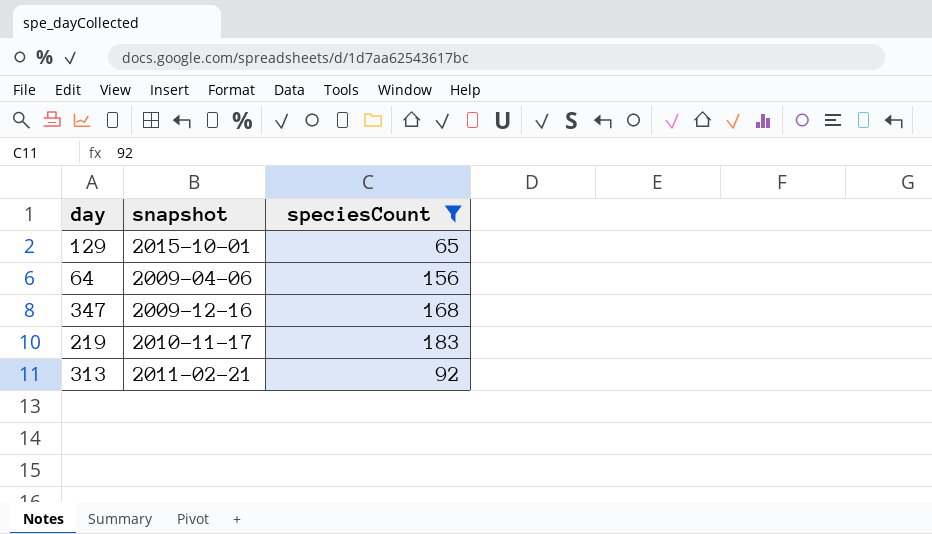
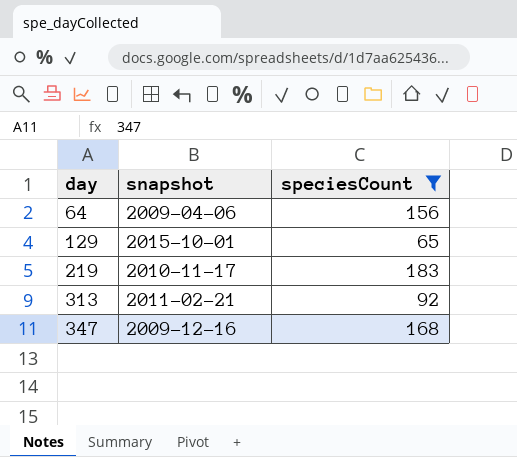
row order: none -> day ascending

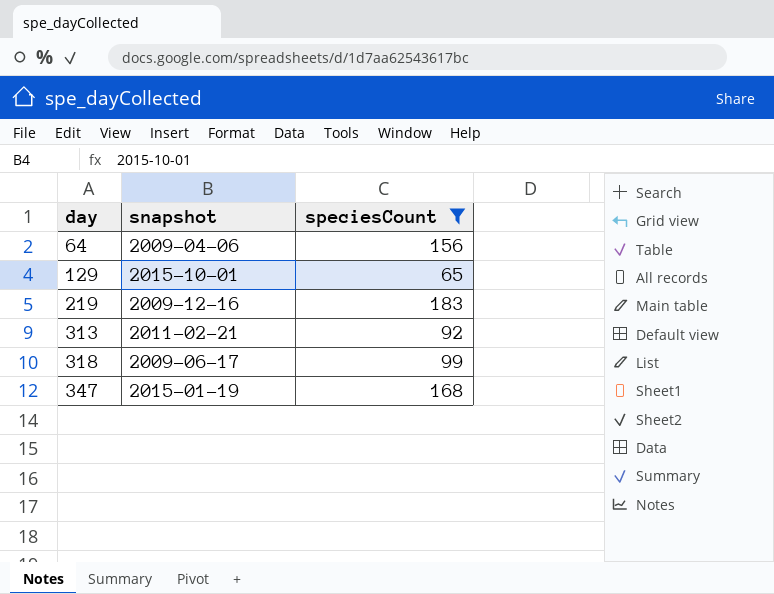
219 | snapshot: 2010-11-17 -> 2009-12-16
row 318: none -> 2009-06-17 | 99
347 | snapshot: 2009-12-16 -> 2015-01-19

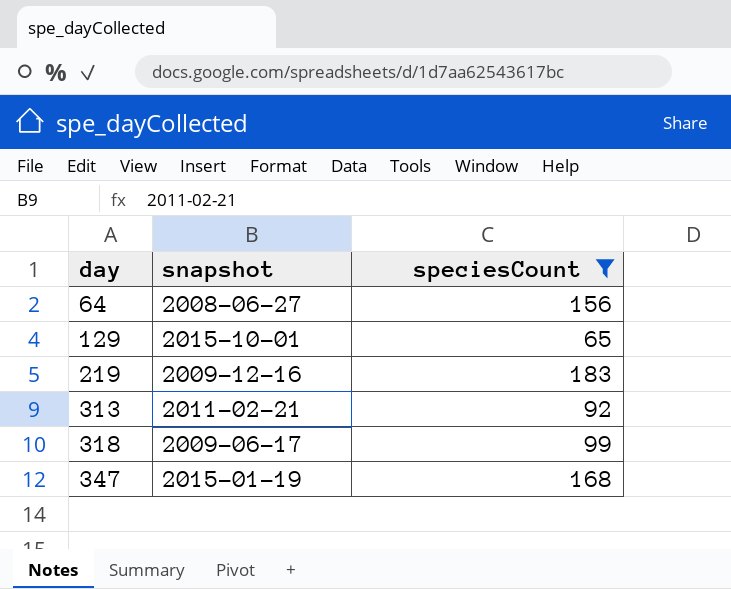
64 | snapshot: 2009-04-06 -> 2008-06-27

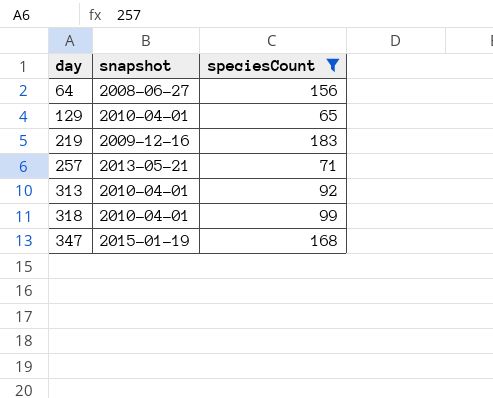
129 | snapshot: 2015-10-01 -> 2010-04-01
row 257: none -> 2013-05-21 | 71
313 | snapshot: 2011-02-21 -> 2010-04-01
318 | snapshot: 2009-06-17 -> 2010-04-01

